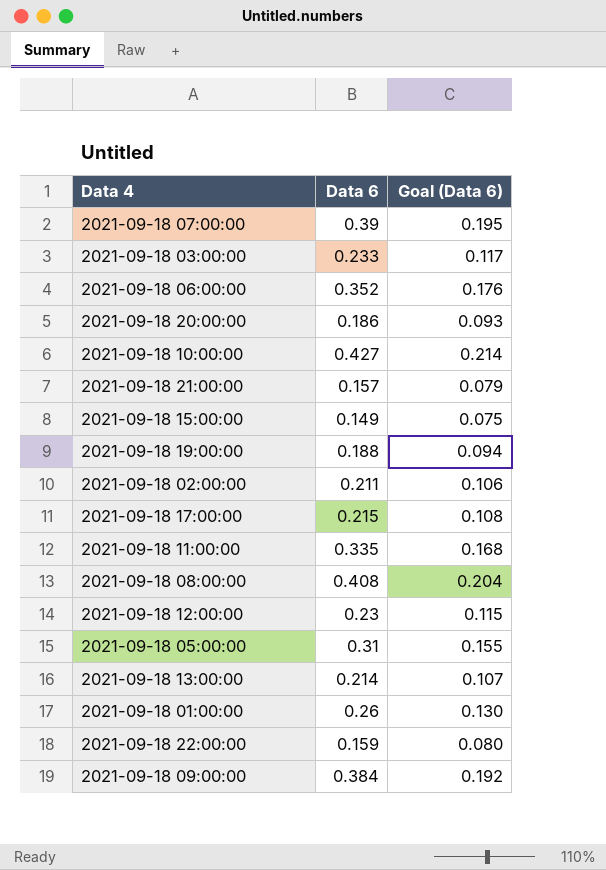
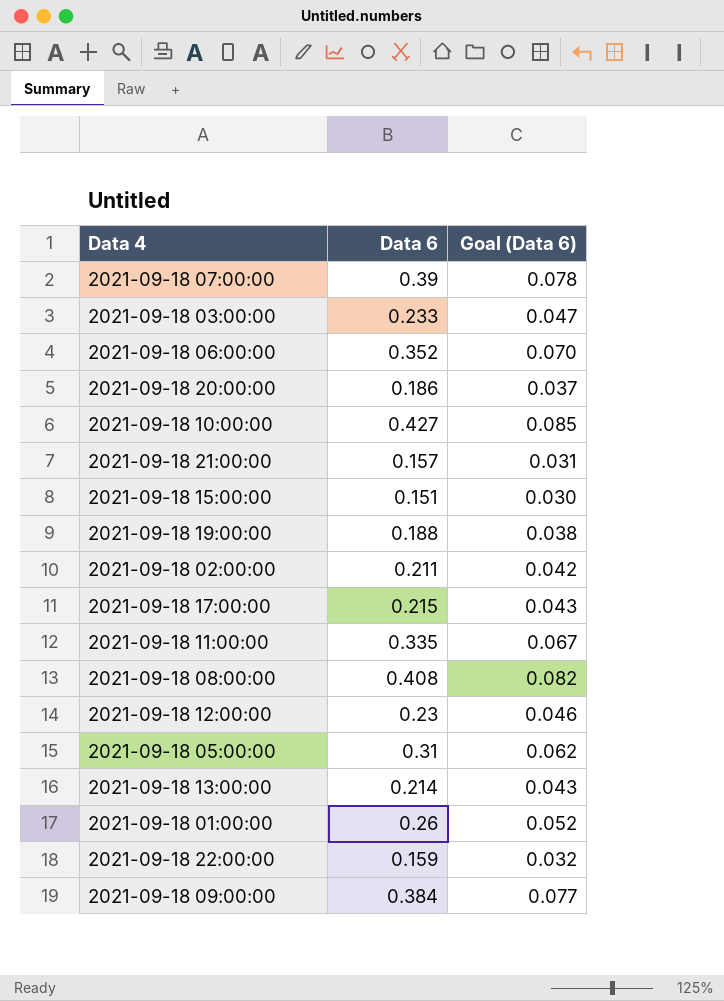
column Goal (Data 6) | formula: [Data 6] * 0.5 -> [Data 6] * 0.2
2021-09-18 15:00:00 | Data 6: 0.149 -> 0.151

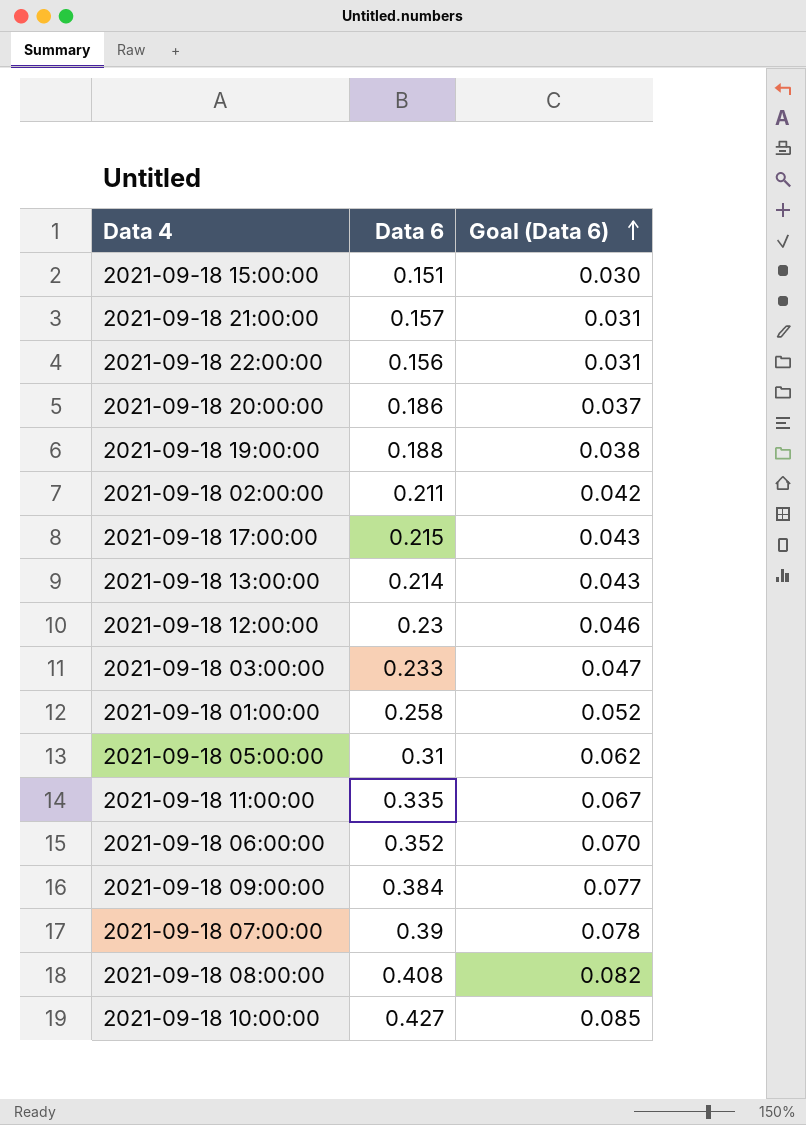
row order: none -> Goal (Data 6) ascending
2021-09-18 22:00:00 | Data 6: 0.159 -> 0.156
2021-09-18 22:00:00 | Goal (Data 6): 0.032 -> 0.031
2021-09-18 01:00:00 | Data 6: 0.26 -> 0.258

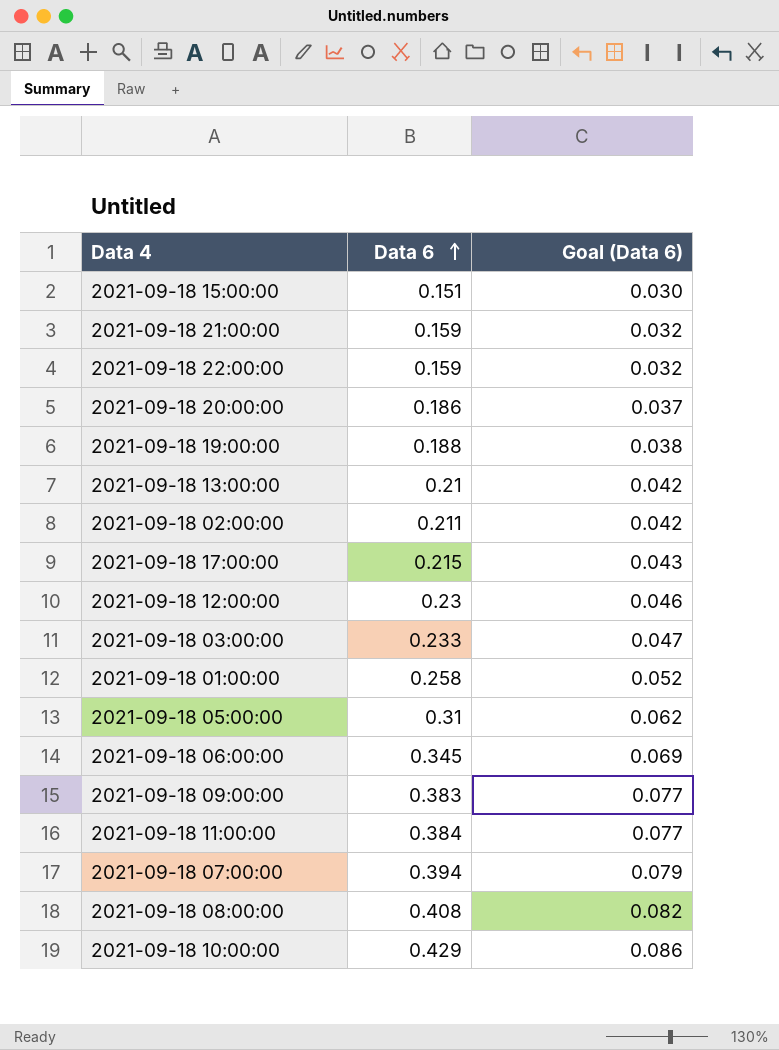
row order: Goal (Data 6) ascending -> Data 6 ascending
2021-09-18 21:00:00 | Data 6: 0.157 -> 0.159
2021-09-18 21:00:00 | Goal (Data 6): 0.031 -> 0.032
2021-09-18 22:00:00 | Data 6: 0.156 -> 0.159
2021-09-18 22:00:00 | Goal (Data 6): 0.031 -> 0.032
2021-09-18 13:00:00 | Data 6: 0.214 -> 0.21
2021-09-18 13:00:00 | Goal (Data 6): 0.043 -> 0.042
2021-09-18 06:00:00 | Data 6: 0.352 -> 0.345
2021-09-18 06:00:00 | Goal (Data 6): 0.070 -> 0.069
2021-09-18 09:00:00 | Data 6: 0.384 -> 0.383
2021-09-18 11:00:00 | Data 6: 0.335 -> 0.384
2021-09-18 11:00:00 | Goal (Data 6): 0.067 -> 0.077
2021-09-18 07:00:00 | Data 6: 0.39 -> 0.394
2021-09-18 07:00:00 | Goal (Data 6): 0.078 -> 0.079
2021-09-18 10:00:00 | Data 6: 0.427 -> 0.429
2021-09-18 10:00:00 | Goal (Data 6): 0.085 -> 0.086

